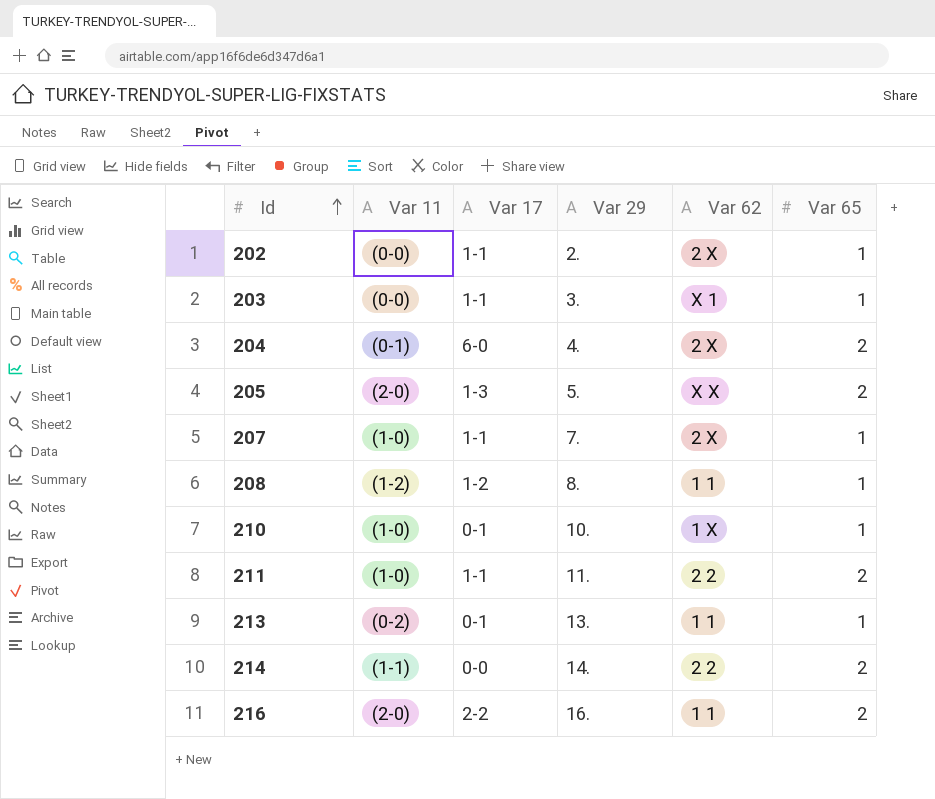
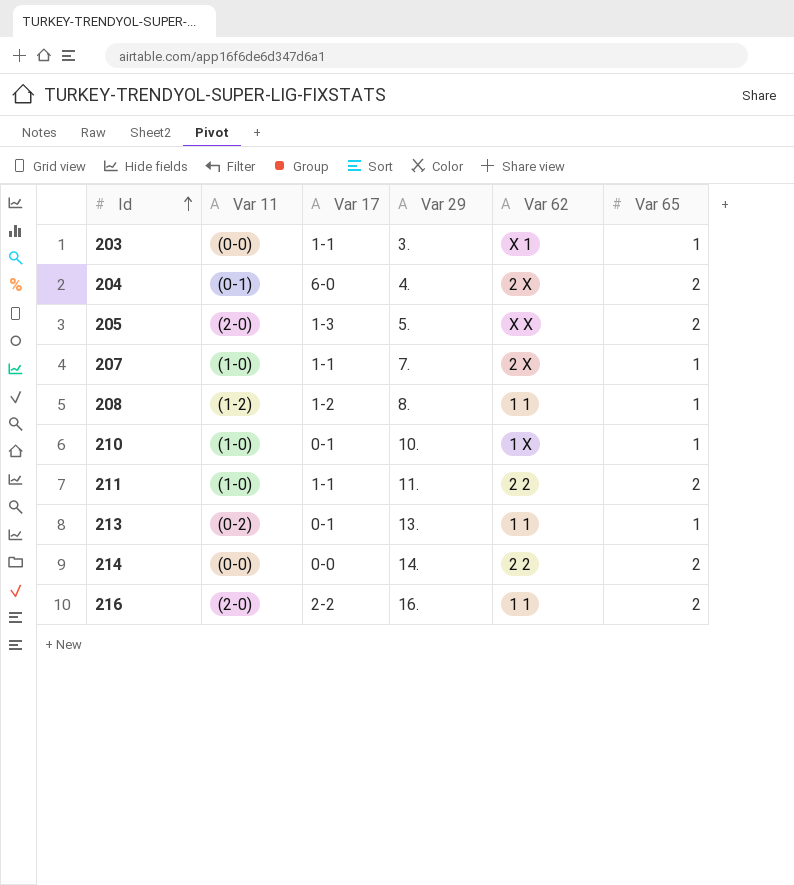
row 202: (0-0) | 1-1 | 2. | 2 X | 1 -> none
214 | Var 11: (1-1) -> (0-0)

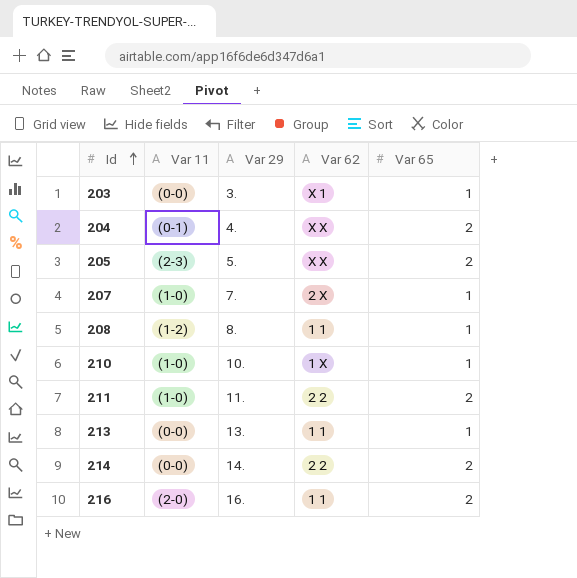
column Var 17 | position: 3 -> none
204 | Var 62: 2 X -> X X
205 | Var 11: (2-0) -> (2-3)
213 | Var 11: (0-2) -> (0-0)

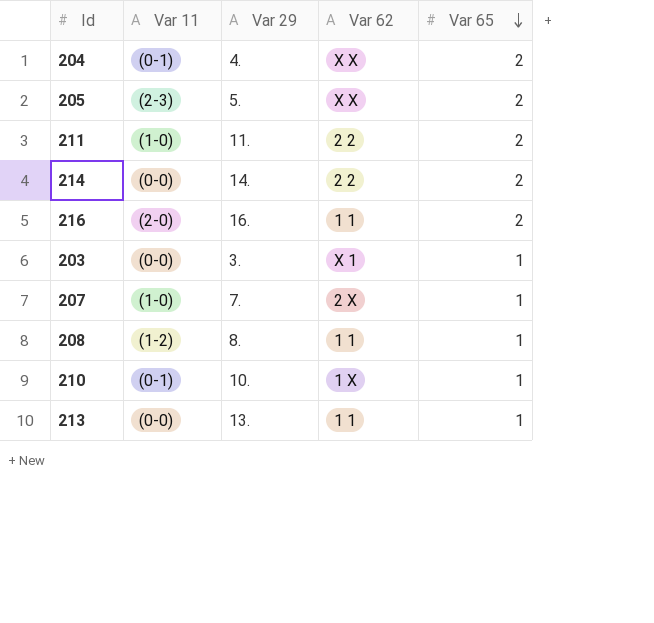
row order: Id ascending -> Var 65 descending
210 | Var 11: (1-0) -> (0-1)

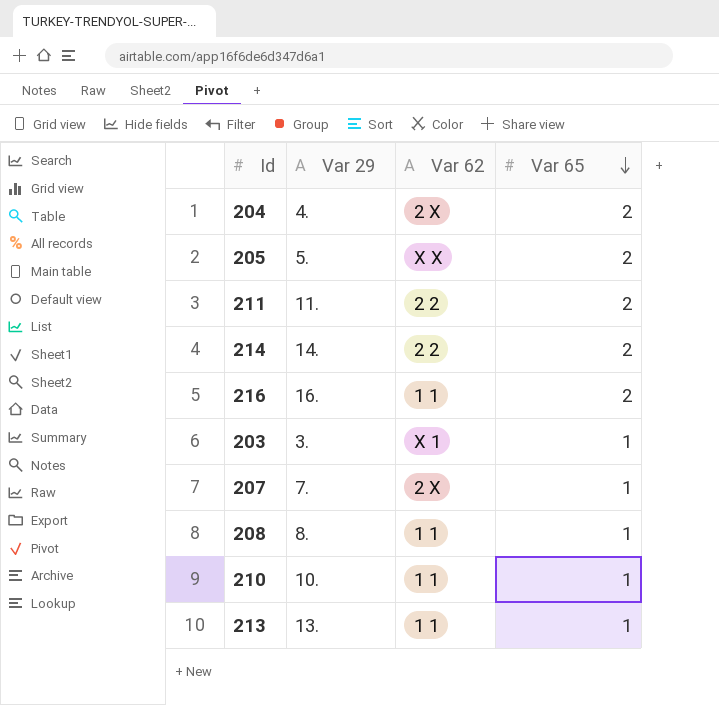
column Var 11 | position: 2 -> none
204 | Var 62: X X -> 2 X
210 | Var 62: 1 X -> 1 1

